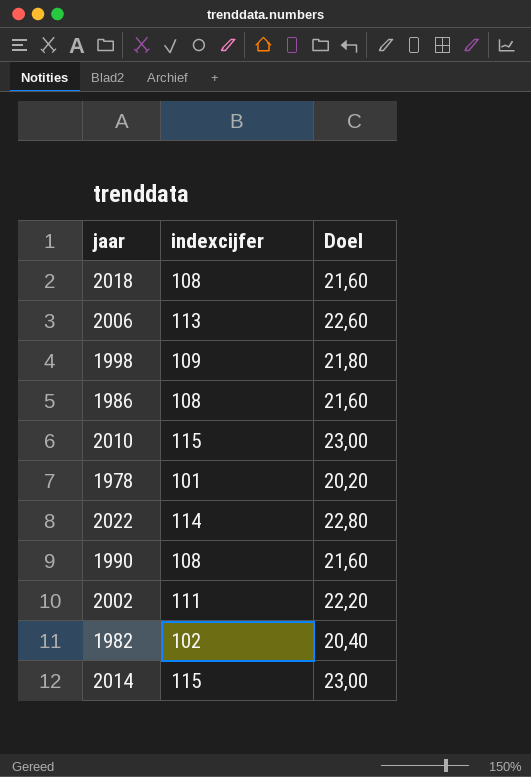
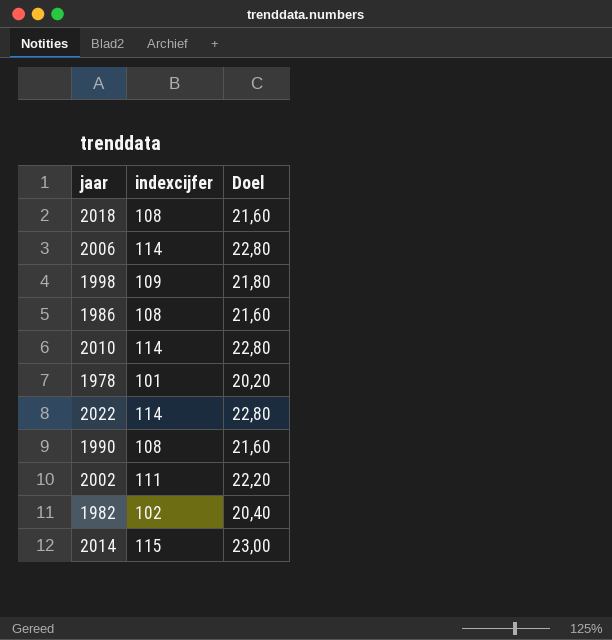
2006 | indexcijfer: 113 -> 114
2006 | Doel: 22,60 -> 22,80
2010 | indexcijfer: 115 -> 114
2010 | Doel: 23,00 -> 22,80

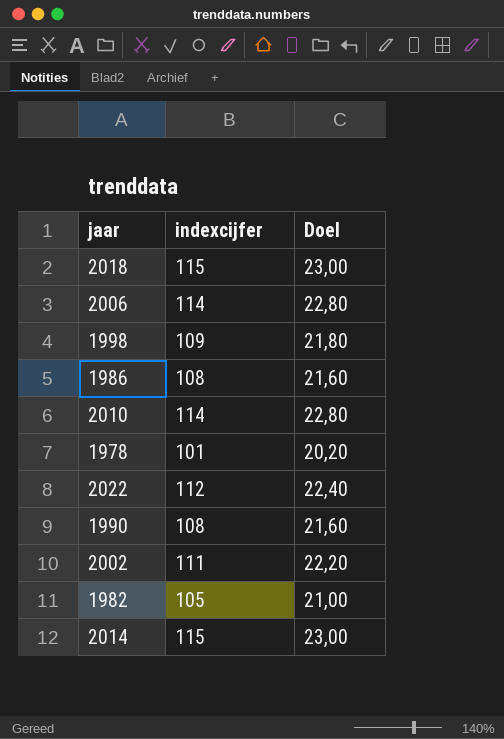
2018 | indexcijfer: 108 -> 115
2018 | Doel: 21,60 -> 23,00
2022 | indexcijfer: 114 -> 112
2022 | Doel: 22,80 -> 22,40
1982 | indexcijfer: 102 -> 105
1982 | Doel: 20,40 -> 21,00

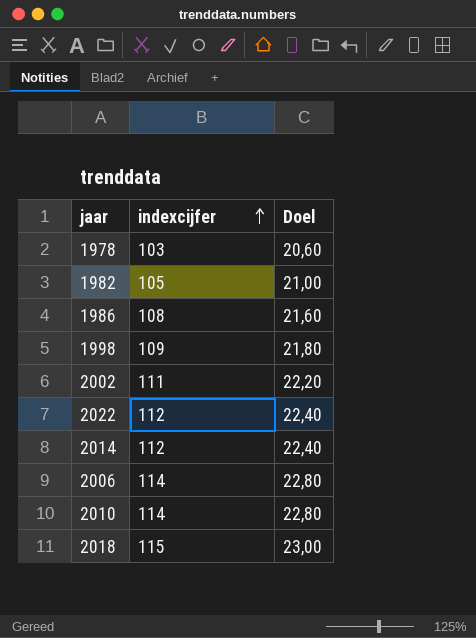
row order: none -> indexcijfer ascending
row 1990: 108 | 21,60 -> none
1978 | indexcijfer: 101 -> 103
1978 | Doel: 20,20 -> 20,60
2014 | indexcijfer: 115 -> 112
2014 | Doel: 23,00 -> 22,40

